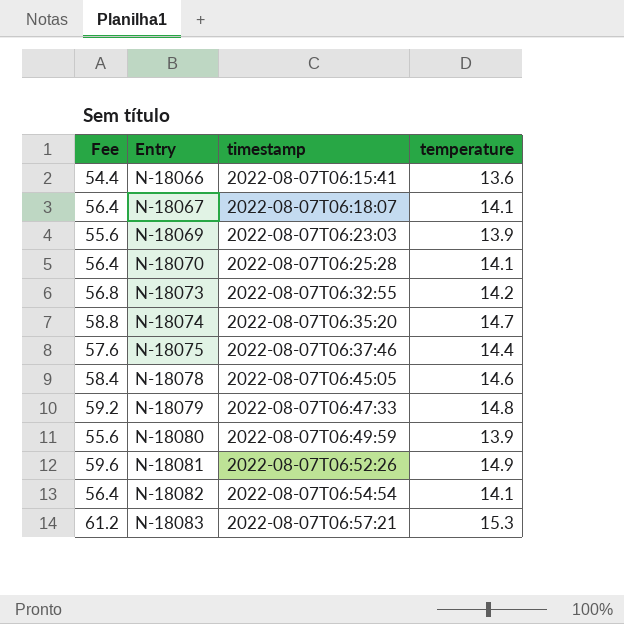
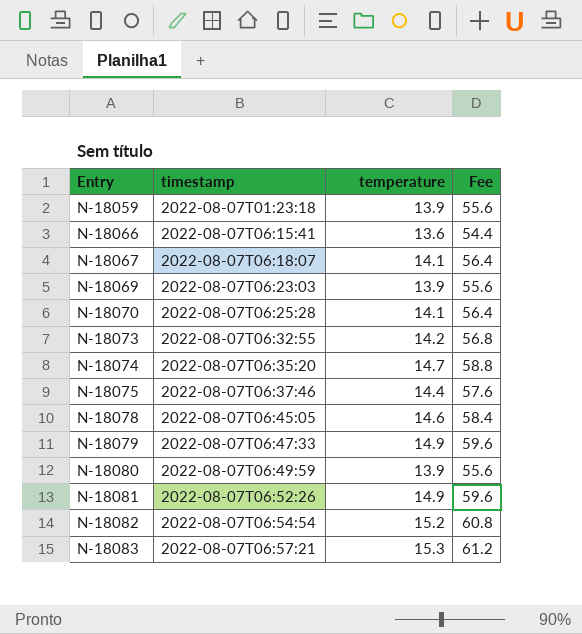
column Fee | position: 1 -> 4
row N-18059: none -> 2022-08-07T01:23:18 | 13.9 | 55.6
N-18079 | temperature: 14.8 -> 14.9
N-18079 | Fee: 59.2 -> 59.6
N-18082 | temperature: 14.1 -> 15.2
N-18082 | Fee: 56.4 -> 60.8

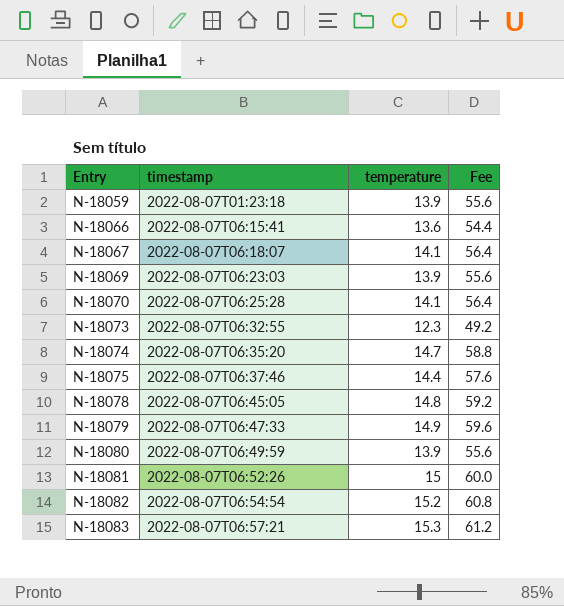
N-18073 | temperature: 14.2 -> 12.3
N-18073 | Fee: 56.8 -> 49.2
N-18078 | temperature: 14.6 -> 14.8
N-18078 | Fee: 58.4 -> 59.2
N-18081 | temperature: 14.9 -> 15
N-18081 | Fee: 59.6 -> 60.0

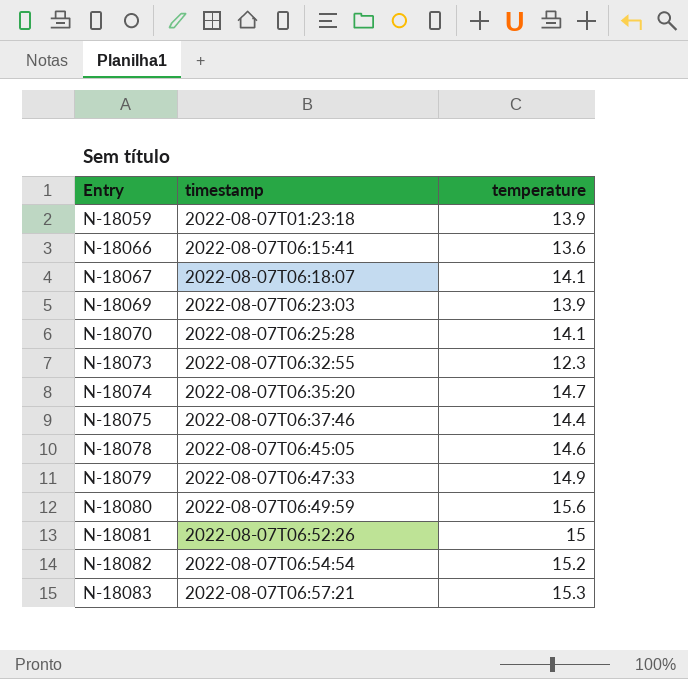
column Fee | formula: [temperature] * 4 -> none
N-18078 | temperature: 14.8 -> 14.6
N-18080 | temperature: 13.9 -> 15.6

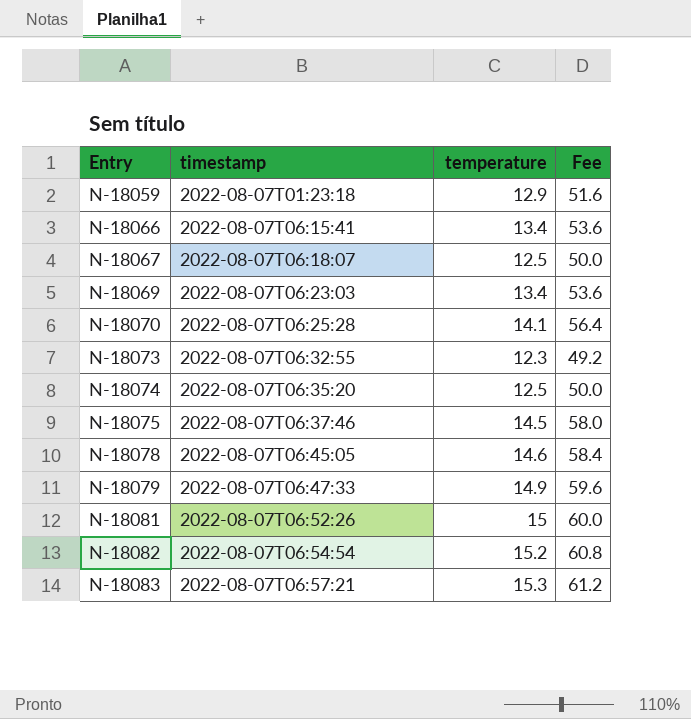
column Fee | formula: none -> [temperature] * 4
row N-18080: 2022-08-07T06:49:59 | 15.6 -> none
N-18059 | temperature: 13.9 -> 12.9
N-18066 | temperature: 13.6 -> 13.4
N-18067 | temperature: 14.1 -> 12.5
N-18069 | temperature: 13.9 -> 13.4
N-18074 | temperature: 14.7 -> 12.5
N-18075 | temperature: 14.4 -> 14.5

